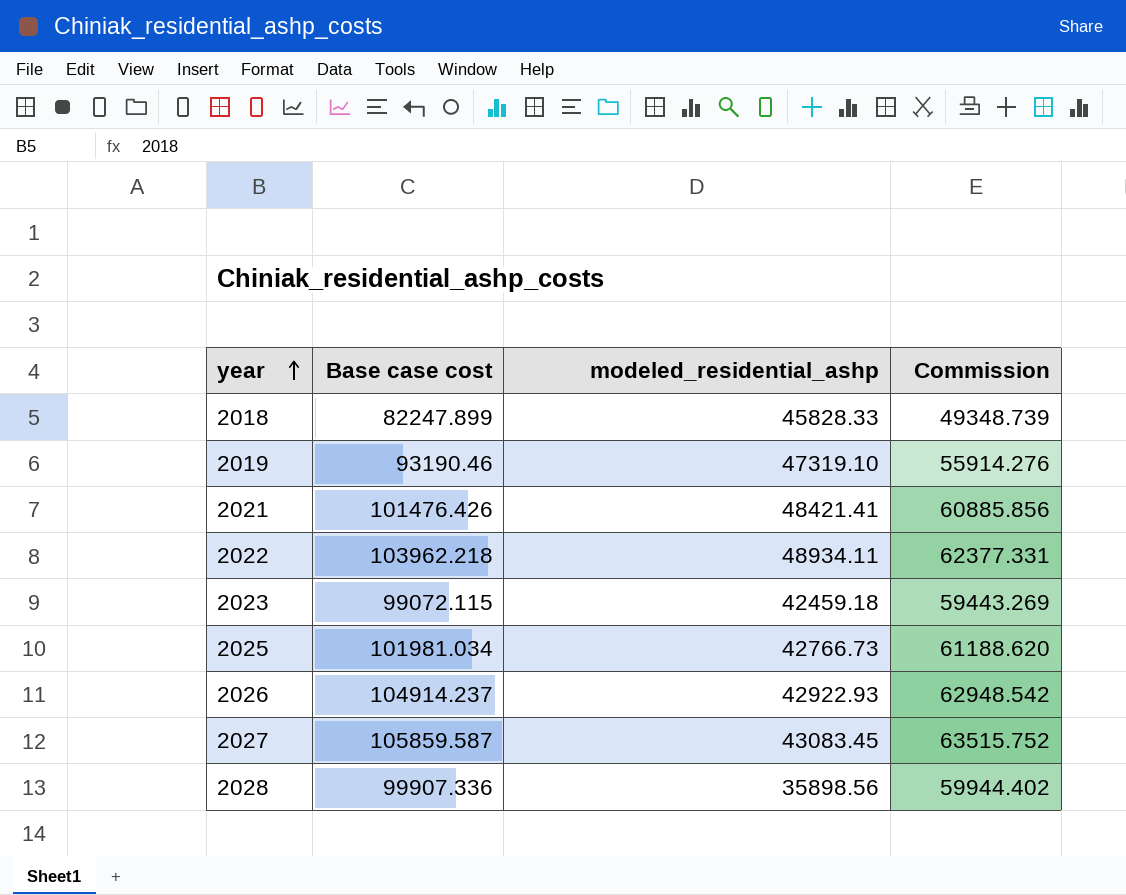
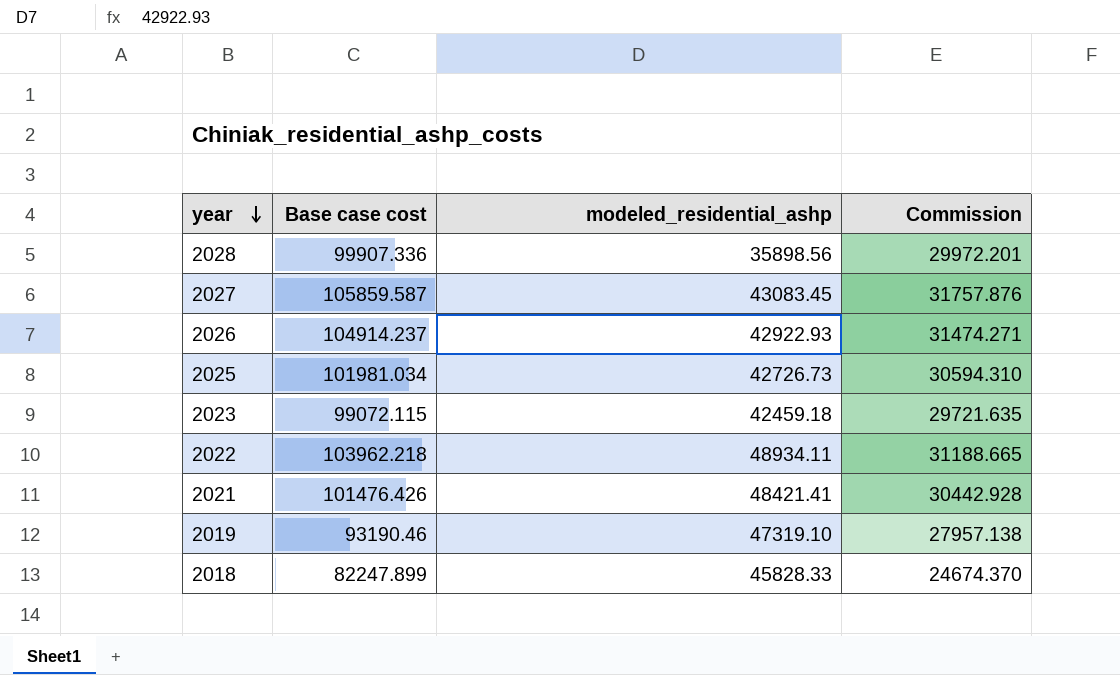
row order: year ascending -> year descending
column Commission | formula: [Base case cost] * 0.6 -> [Base case cost] * 0.3
2025 | modeled_residential_ashp: 42766.73 -> 42726.73

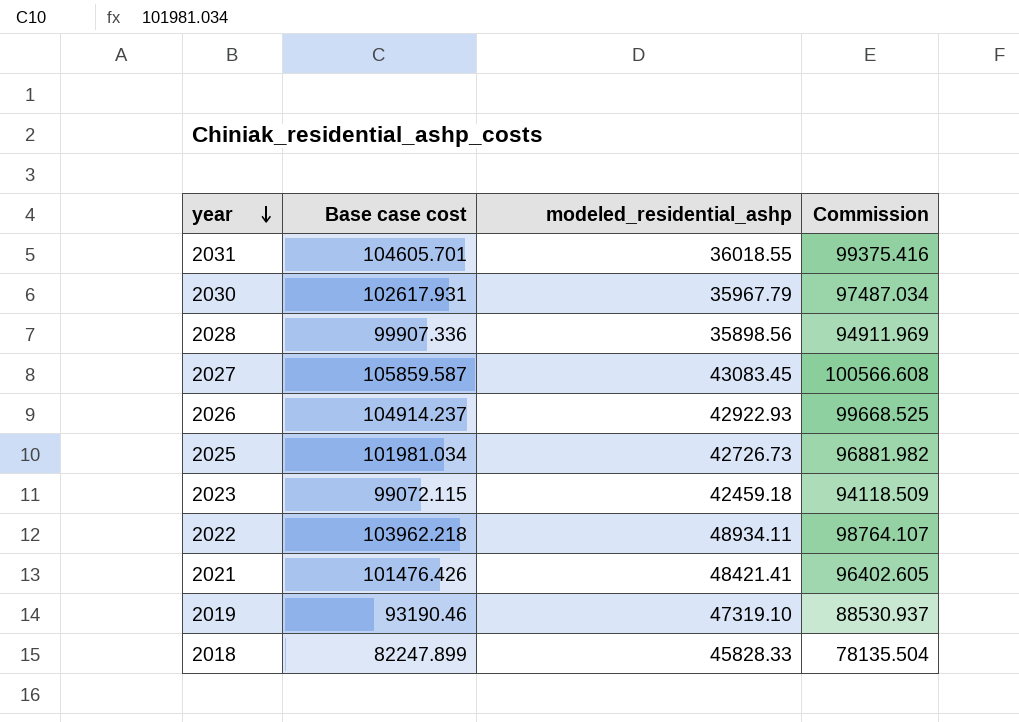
column Commission | formula: [Base case cost] * 0.3 -> [Base case cost] * 0.95
row 2031: none -> 104605.701 | 36018.55 | 99375.416
row 2030: none -> 102617.931 | 35967.79 | 97487.034

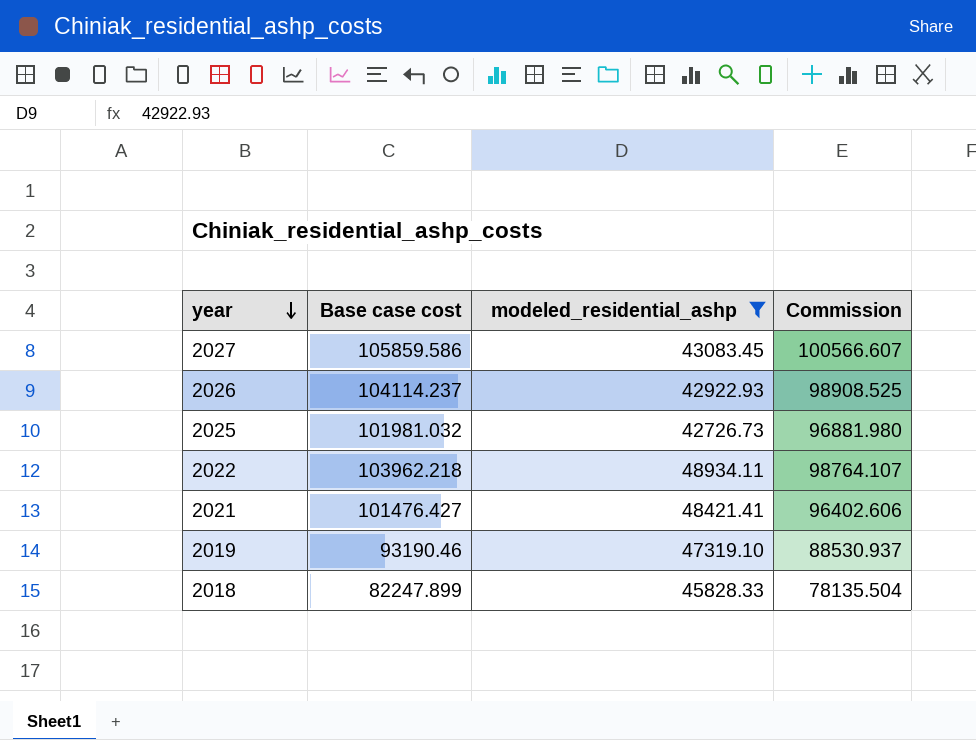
filter: none -> modeled_residential_ashp >= 42726.73
2027 | Base case cost: 105859.587 -> 105859.586
2027 | Commission: 100566.608 -> 100566.607
2026 | Base case cost: 104914.237 -> 104114.237
2026 | Commission: 99668.525 -> 98908.525
2025 | Base case cost: 101981.034 -> 101981.032
2025 | Commission: 96881.982 -> 96881.980
2021 | Base case cost: 101476.426 -> 101476.427
2021 | Commission: 96402.605 -> 96402.606

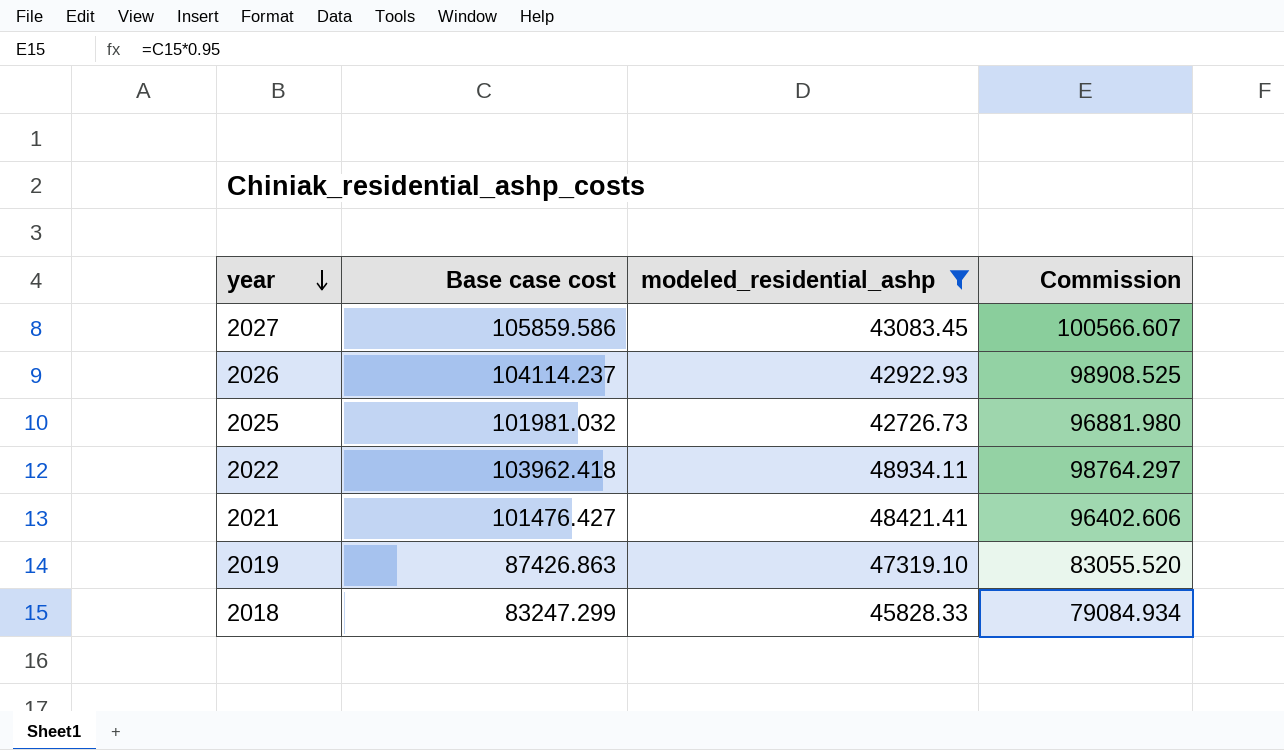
2022 | Base case cost: 103962.218 -> 103962.418
2022 | Commission: 98764.107 -> 98764.297
2019 | Base case cost: 93190.46 -> 87426.863
2019 | Commission: 88530.937 -> 83055.520
2018 | Base case cost: 82247.899 -> 83247.299
2018 | Commission: 78135.504 -> 79084.934

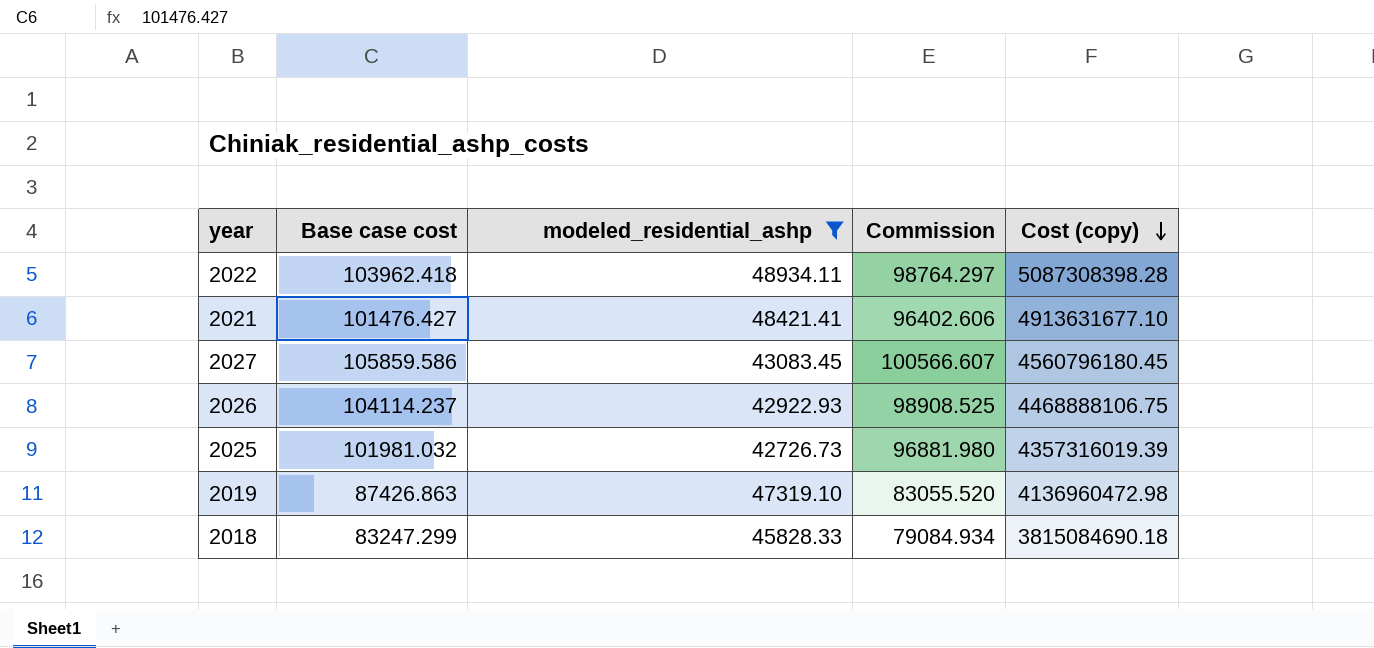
row order: year descending -> Cost (copy) descending
column Cost (copy) | formula: none -> [Base case cost] * [modeled_residential_ashp]

